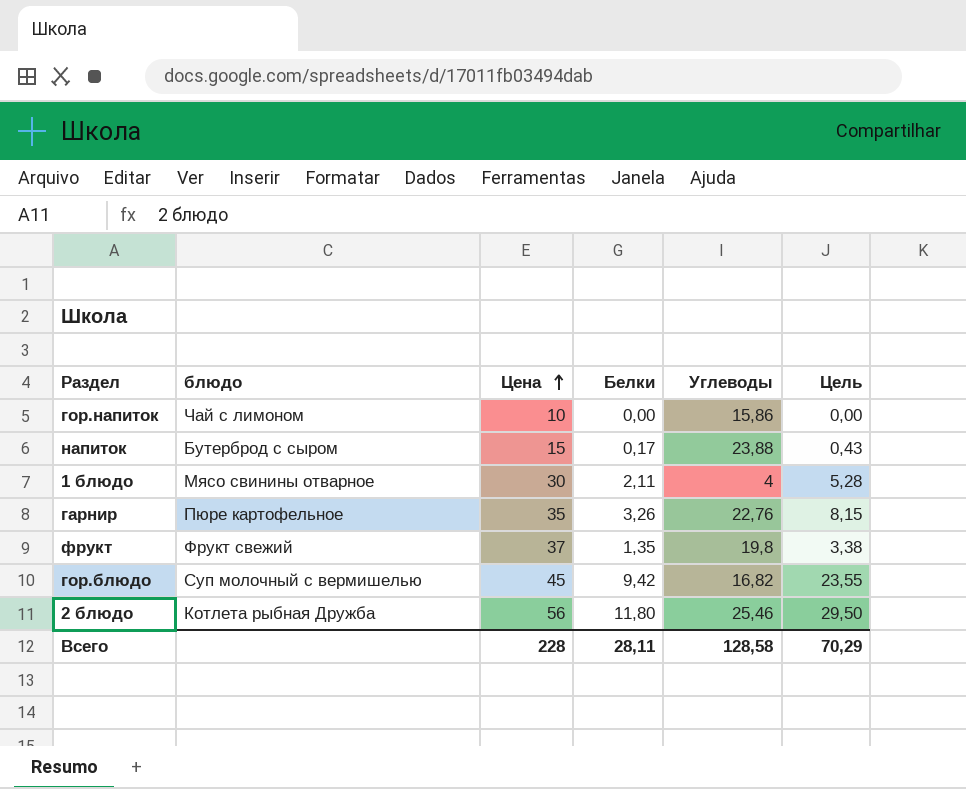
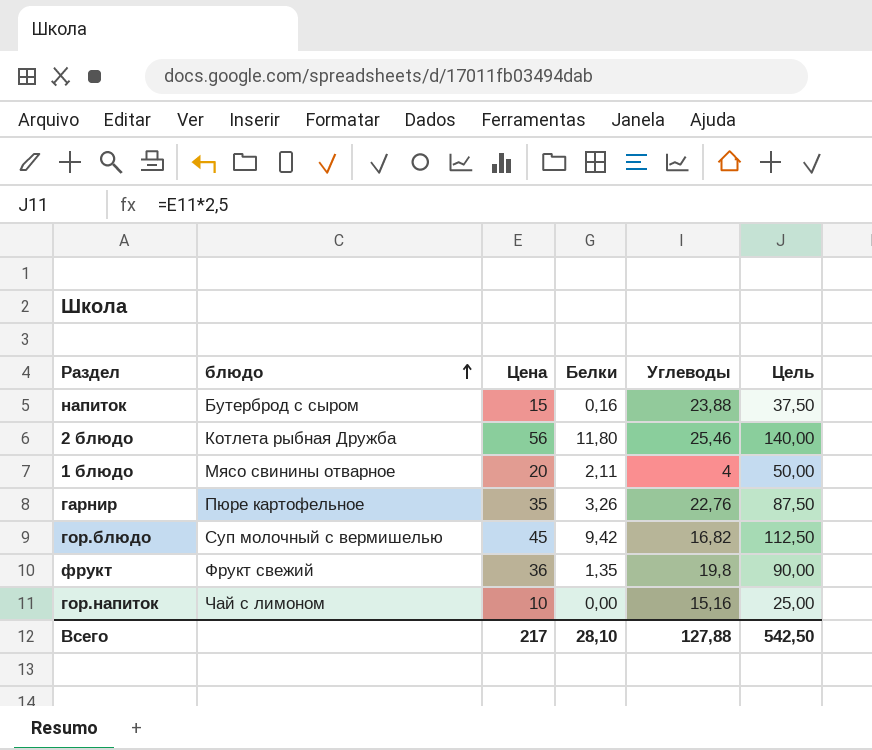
row order: Цена ascending -> блюдо ascending
column Цель | formula: [Белки] * 2,5 -> [Цена] * 2,5
напиток | Белки: 0,17 -> 0,16
1 блюдо | Цена: 30 -> 20
фрукт | Цена: 37 -> 36
гор.напиток | Углеводы: 15,86 -> 15,16
Всего | Цена: 228 -> 217
Всего | Белки: 28,11 -> 28,10
Всего | Углеводы: 128,58 -> 127,88
Всего | Цель: 70,29 -> 542,50

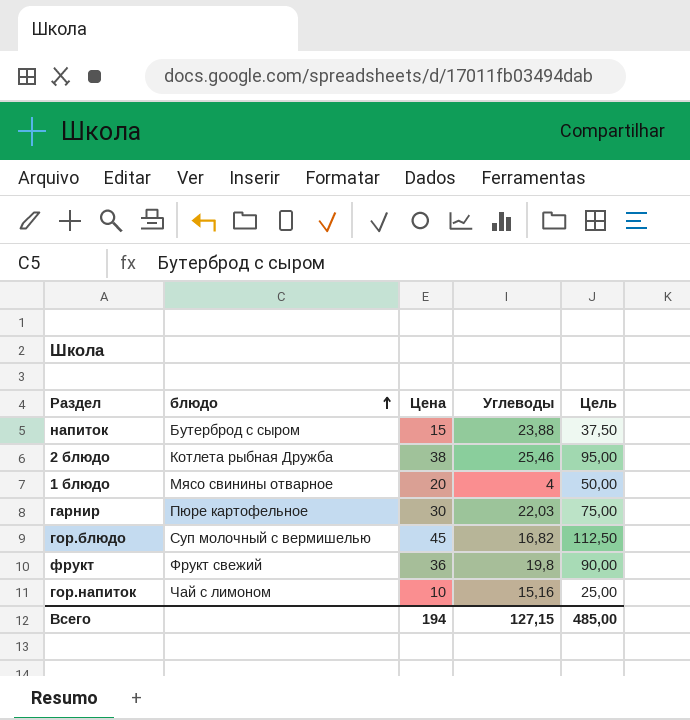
column Белки | position: 4 -> none
2 блюдо | Цена: 56 -> 38
2 блюдо | Цель: 140,00 -> 95,00
гарнир | Цена: 35 -> 30
гарнир | Углеводы: 22,76 -> 22,03
гарнир | Цель: 87,50 -> 75,00
Всего | Цена: 217 -> 194
Всего | Углеводы: 127,88 -> 127,15
Всего | Цель: 542,50 -> 485,00

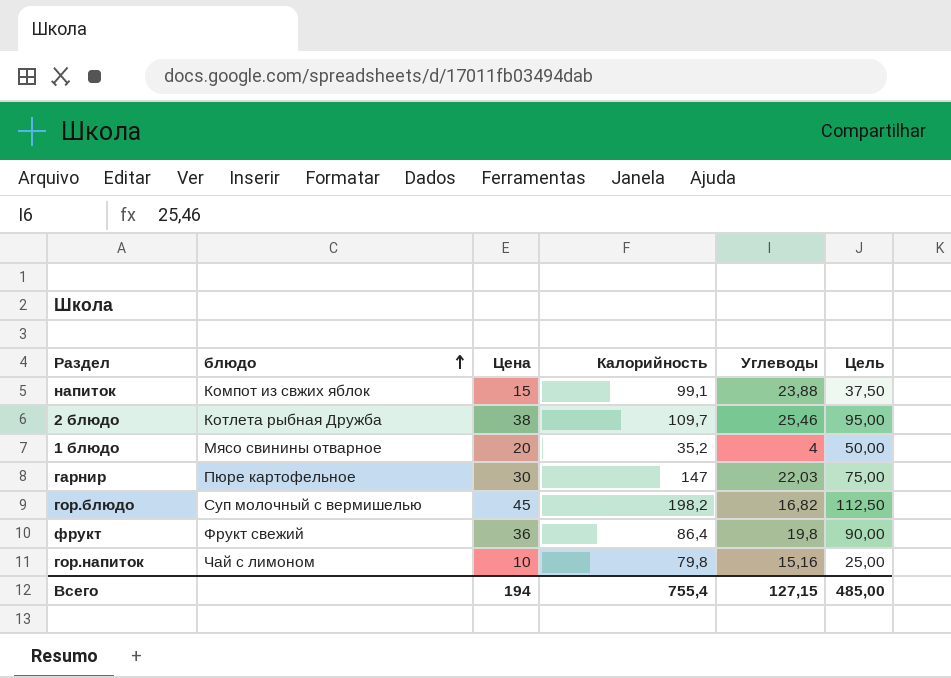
column Калорийность | position: none -> 4
напиток | блюдо: Бутерброд с сыром -> Компот из свжих яблок

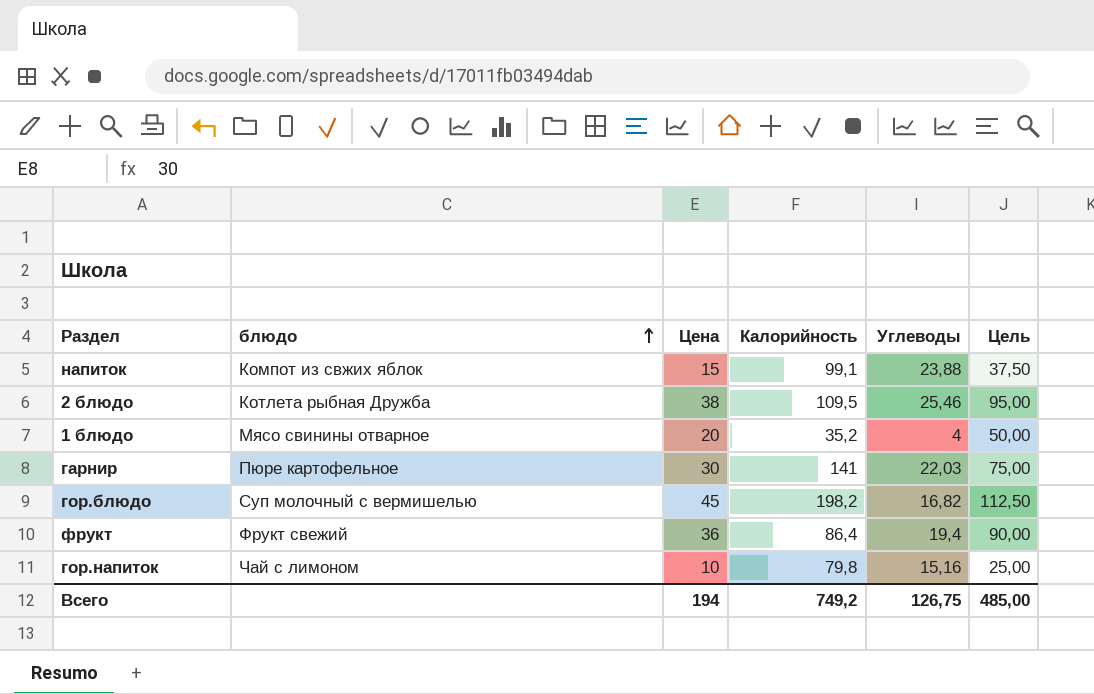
2 блюдо | Калорийность: 109,7 -> 109,5
гарнир | Калорийность: 147 -> 141
фрукт | Углеводы: 19,8 -> 19,4
Всего | Калорийность: 755,4 -> 749,2
Всего | Углеводы: 127,15 -> 126,75

